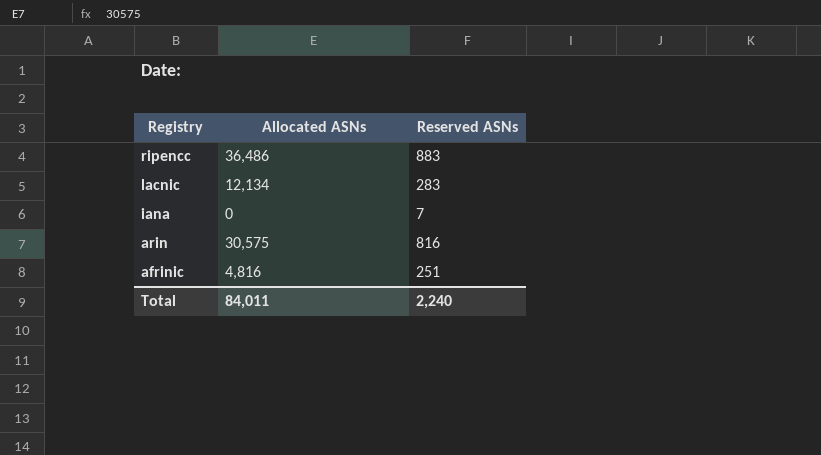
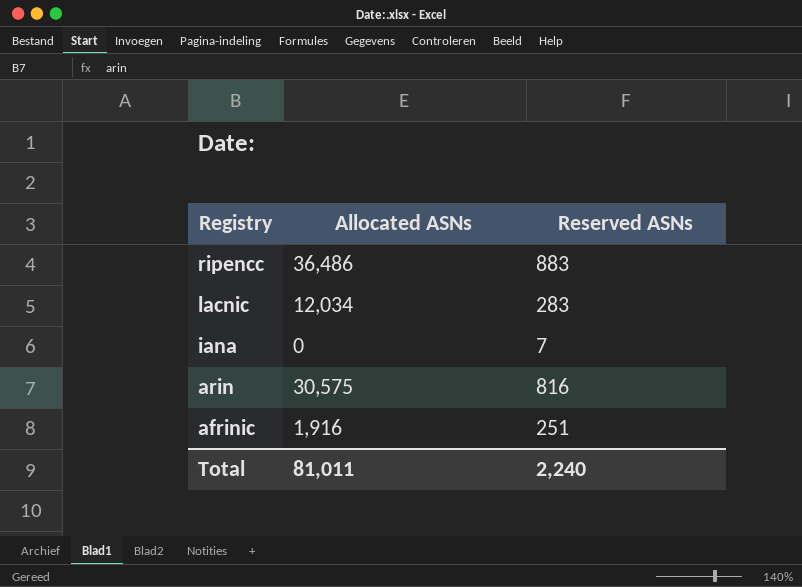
lacnic | Allocated ASNs: 12,134 -> 12,034
afrinic | Allocated ASNs: 4,816 -> 1,916
Total | Allocated ASNs: 84,011 -> 81,011

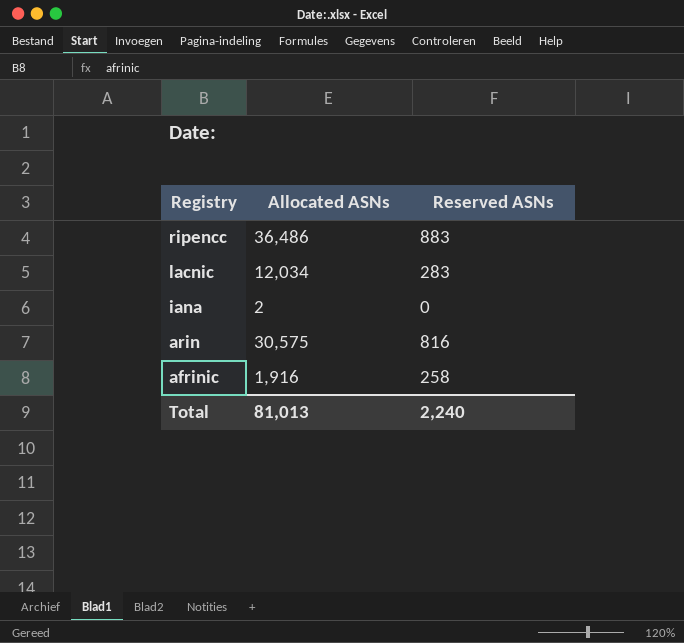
iana | Allocated ASNs: 0 -> 2
iana | Reserved ASNs: 7 -> 0
afrinic | Reserved ASNs: 251 -> 258
Total | Allocated ASNs: 81,011 -> 81,013

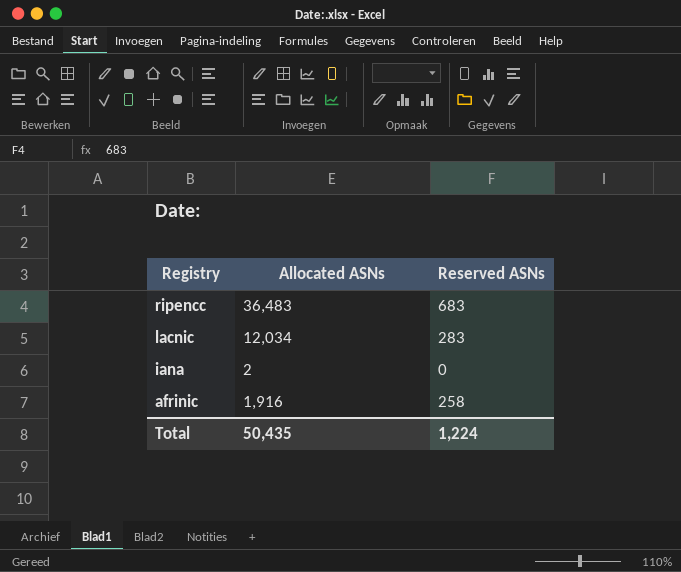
row arin: 30,575 | 816 -> none
ripencc | Allocated ASNs: 36,486 -> 36,483
ripencc | Reserved ASNs: 883 -> 683
Total | Allocated ASNs: 81,013 -> 50,435
Total | Reserved ASNs: 2,240 -> 1,224

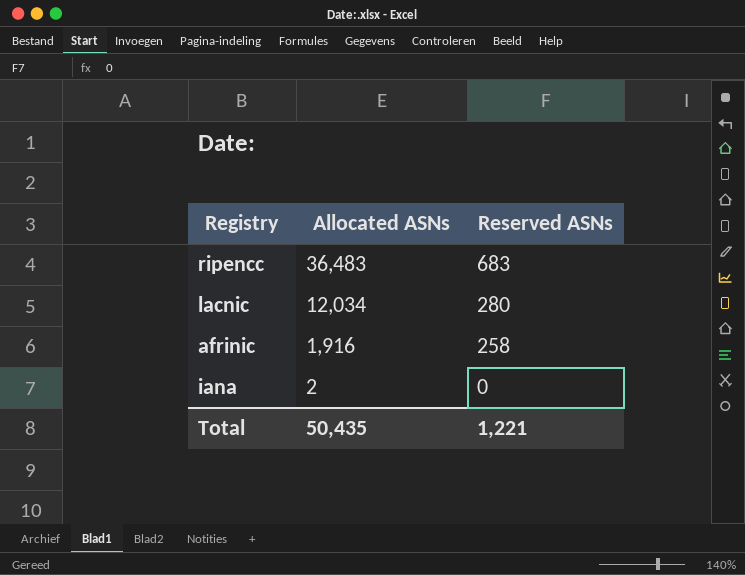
row order: Registry descending -> Allocated ASNs descending
lacnic | Reserved ASNs: 283 -> 280
Total | Reserved ASNs: 1,224 -> 1,221

